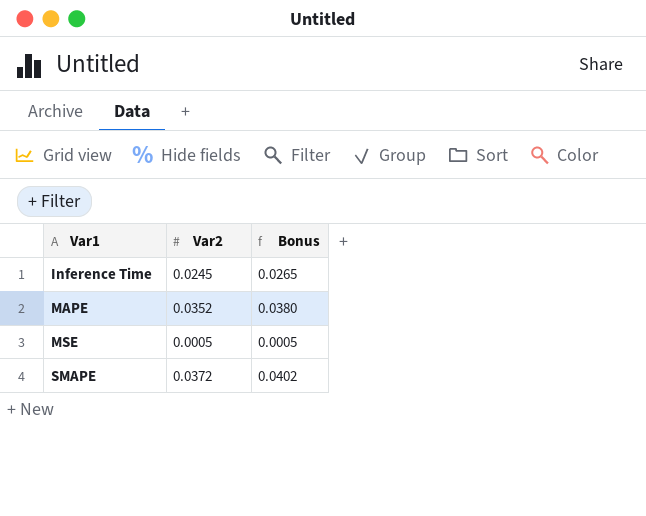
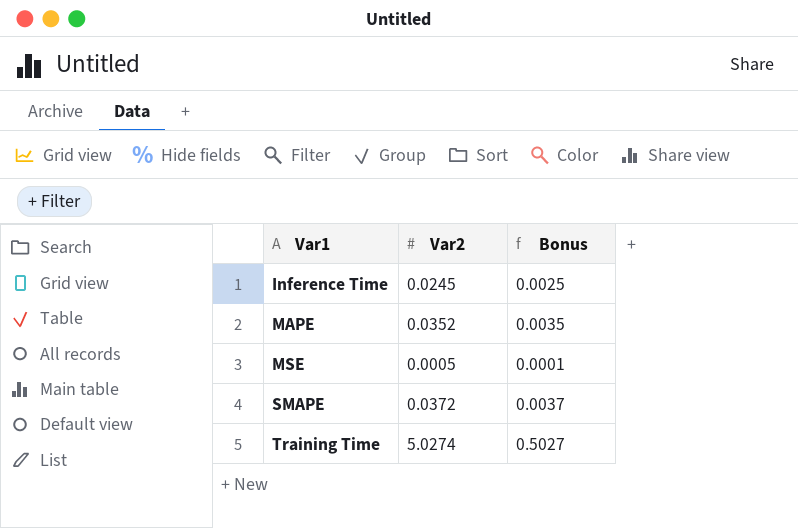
column Bonus | formula: [Var2] * 1.08 -> [Var2] * 0.1
row Training Time: none -> 5.0274 | 0.5027

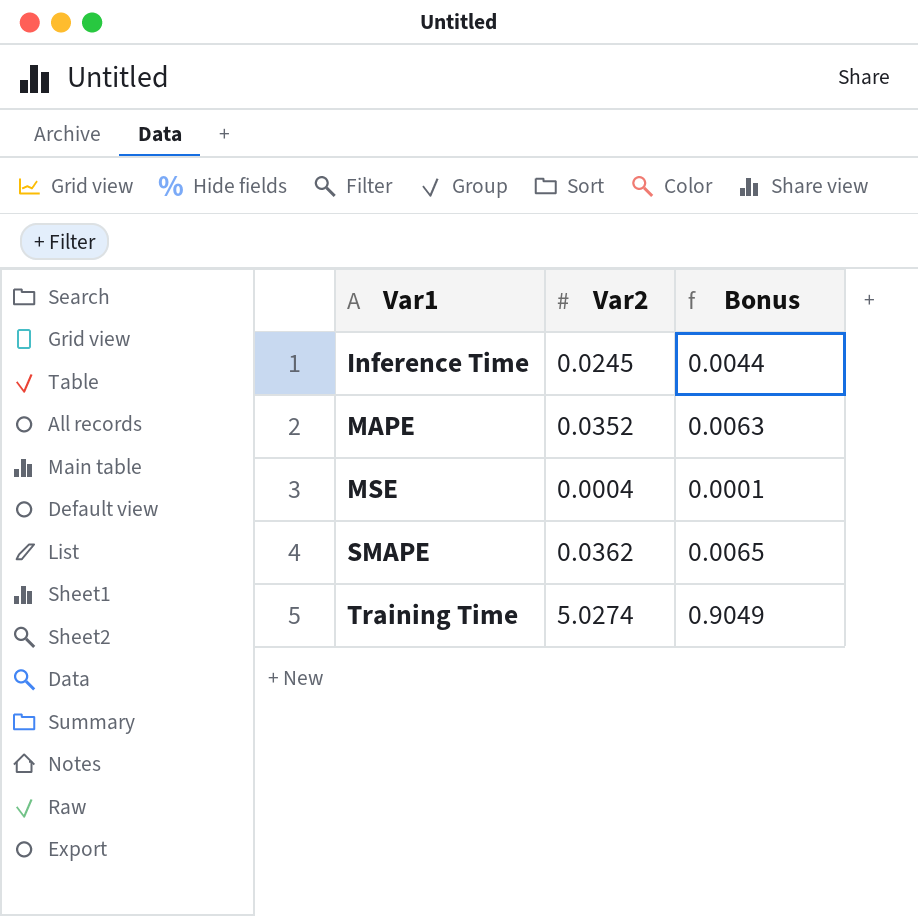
column Bonus | formula: [Var2] * 0.1 -> [Var2] * 0.18
MSE | Var2: 0.0005 -> 0.0004
SMAPE | Var2: 0.0372 -> 0.0362

